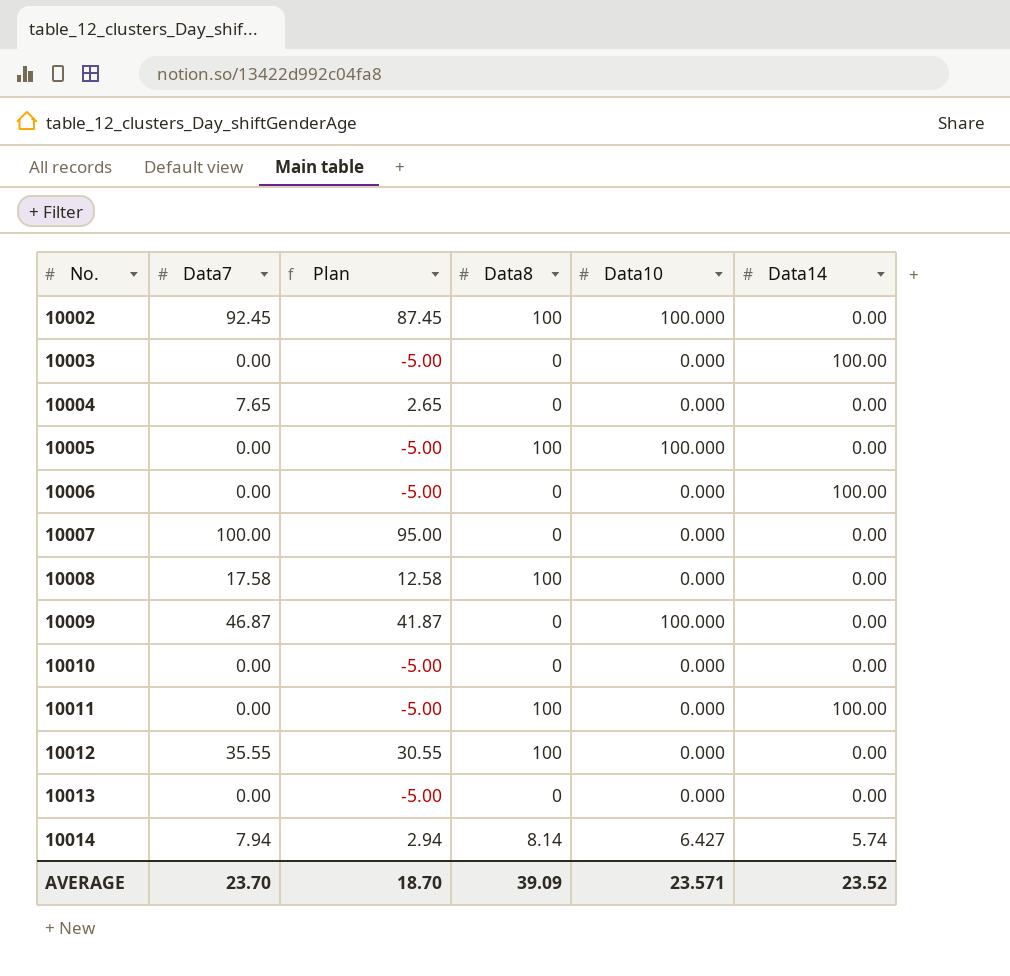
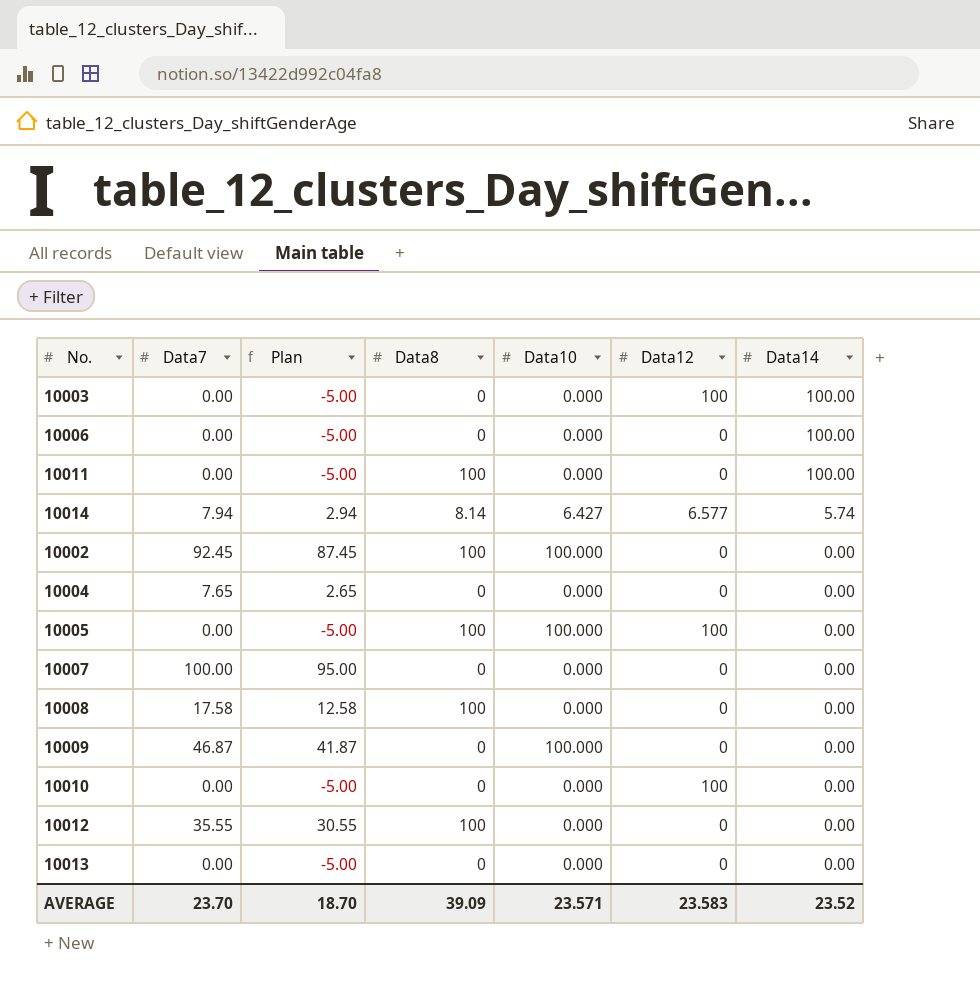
row order: No. ascending -> Data14 descending
column Data12 | position: none -> 6

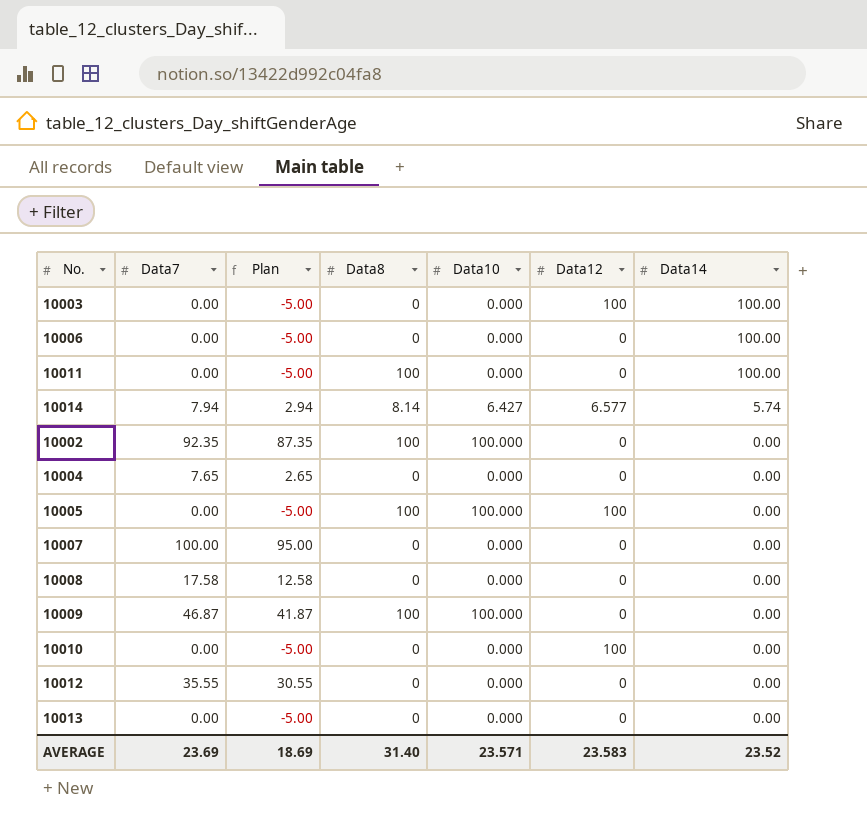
10002 | Data7: 92.45 -> 92.35
10002 | Plan: 87.45 -> 87.35
10008 | Data8: 100 -> 0
10009 | Data8: 0 -> 100
10012 | Data8: 100 -> 0
AVERAGE | Data7: 23.70 -> 23.69
AVERAGE | Plan: 18.70 -> 18.69
AVERAGE | Data8: 39.09 -> 31.40

